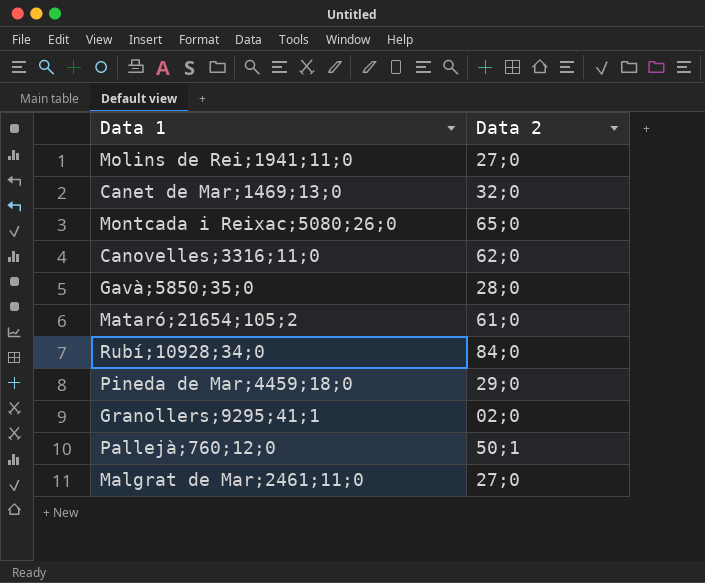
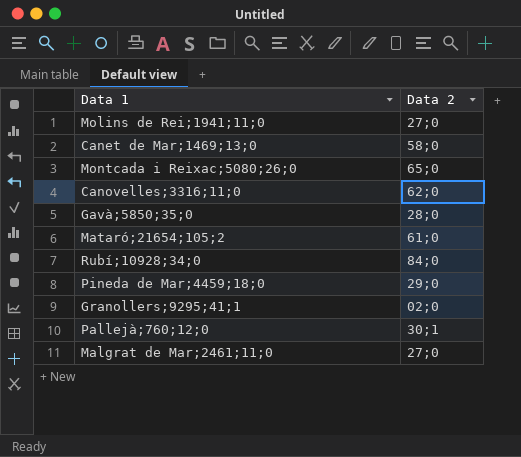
Canet de Mar;1469;13;0 | Data 2: 32;0 -> 58;0
Pallejà;760;12;0 | Data 2: 50;1 -> 30;1

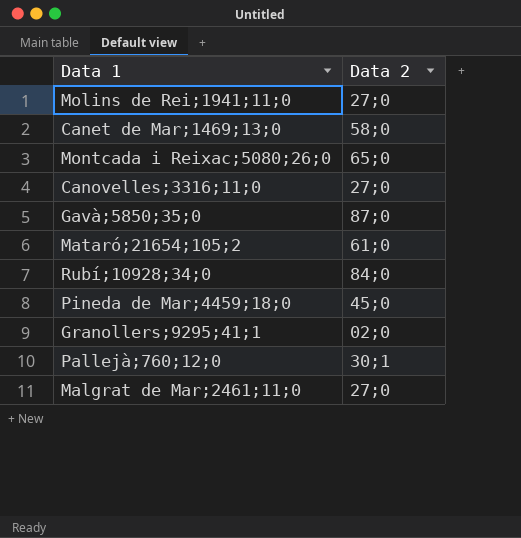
Canovelles;3316;11;0 | Data 2: 62;0 -> 27;0
Gavà;5850;35;0 | Data 2: 28;0 -> 87;0
Pineda de Mar;4459;18;0 | Data 2: 29;0 -> 45;0

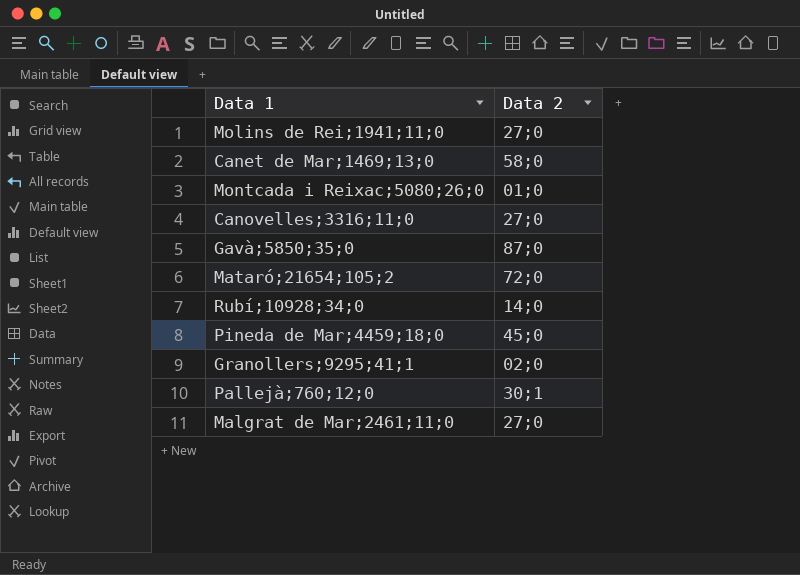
Montcada i Reixac;5080;26;0 | Data 2: 65;0 -> 01;0
Mataró;21654;105;2 | Data 2: 61;0 -> 72;0
Rubí;10928;34;0 | Data 2: 84;0 -> 14;0

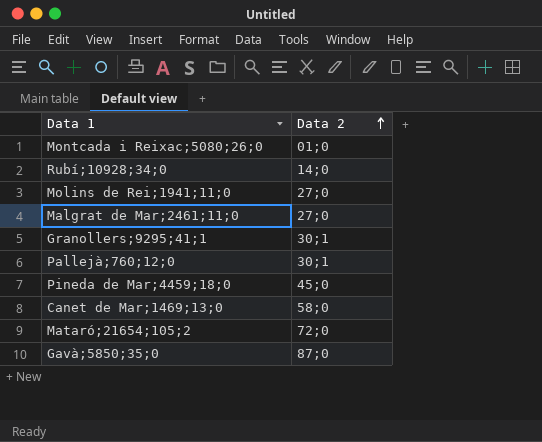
row order: none -> Data 2 ascending
row Canovelles;3316;11;0: 27;0 -> none
Granollers;9295;41;1 | Data 2: 02;0 -> 30;1

